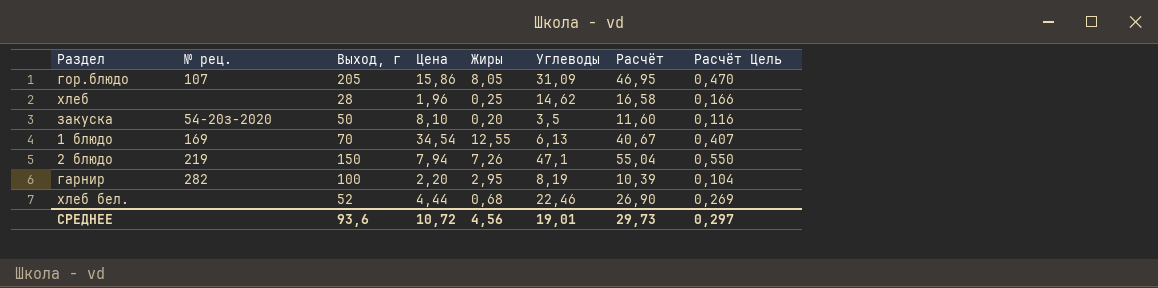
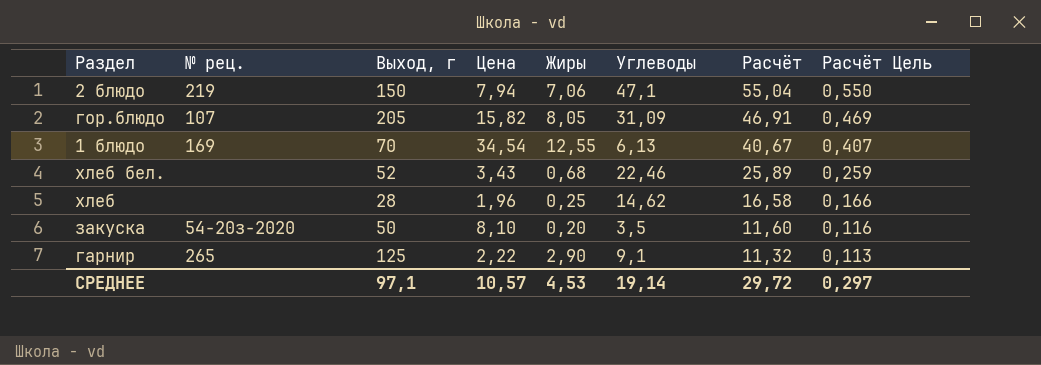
row order: none -> Расчёт descending
2 блюдо | Жиры: 7,26 -> 7,06
гор.блюдо | Цена: 15,86 -> 15,82
гор.блюдо | Расчёт: 46,95 -> 46,91
гор.блюдо | Расчёт Цель: 0,470 -> 0,469
хлеб бел. | Цена: 4,44 -> 3,43
хлеб бел. | Расчёт: 26,90 -> 25,89
хлеб бел. | Расчёт Цель: 0,269 -> 0,259
гарнир | № рец.: 282 -> 265
гарнир | Выход, г: 100 -> 125
гарнир | Цена: 2,20 -> 2,22
гарнир | Жиры: 2,95 -> 2,90
гарнир | Углеводы: 8,19 -> 9,1
гарнир | Расчёт: 10,39 -> 11,32
гарнир | Расчёт Цель: 0,104 -> 0,113
СРЕДНЕЕ | Выход, г: 93,6 -> 97,1
СРЕДНЕЕ | Цена: 10,72 -> 10,57
СРЕДНЕЕ | Жиры: 4,56 -> 4,53
СРЕДНЕЕ | Углеводы: 19,01 -> 19,14
СРЕДНЕЕ | Расчёт: 29,73 -> 29,72

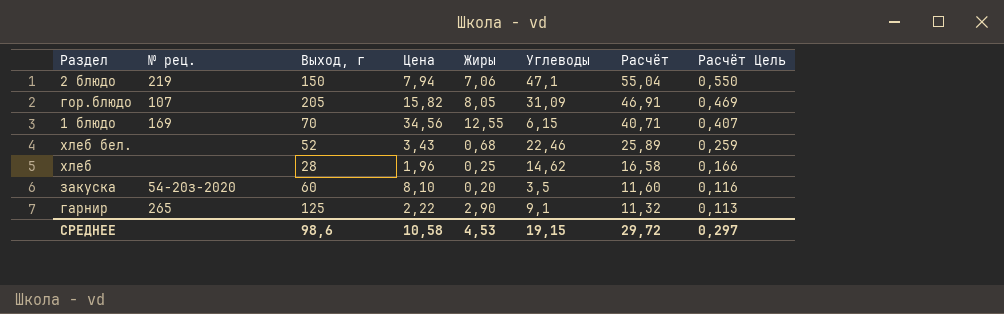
1 блюдо | Цена: 34,54 -> 34,56
1 блюдо | Углеводы: 6,13 -> 6,15
1 блюдо | Расчёт: 40,67 -> 40,71
закуска | Выход, г: 50 -> 60
СРЕДНЕЕ | Выход, г: 97,1 -> 98,6
СРЕДНЕЕ | Цена: 10,57 -> 10,58
СРЕДНЕЕ | Углеводы: 19,14 -> 19,15

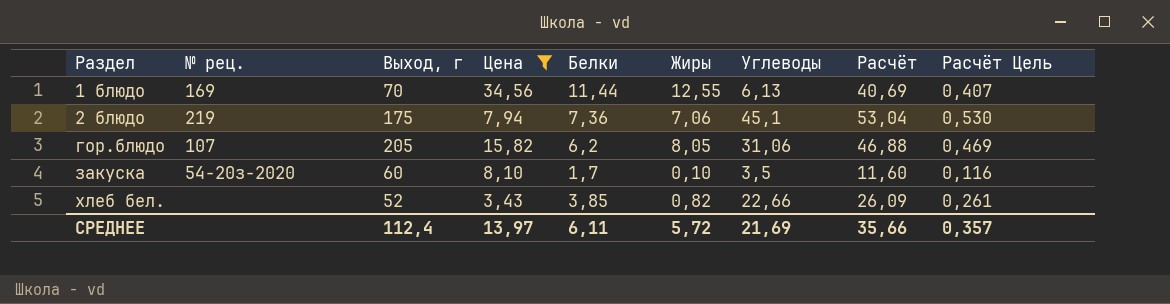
filter: none -> Цена >= 3,43
row order: Расчёт descending -> Раздел ascending
column Белки | position: none -> 5
1 блюдо | Углеводы: 6,15 -> 6,13
1 блюдо | Расчёт: 40,71 -> 40,69
2 блюдо | Выход, г: 150 -> 175
2 блюдо | Углеводы: 47,1 -> 45,1
2 блюдо | Расчёт: 55,04 -> 53,04
2 блюдо | Расчёт Цель: 0,550 -> 0,530
гор.блюдо | Углеводы: 31,09 -> 31,06
гор.блюдо | Расчёт: 46,91 -> 46,88
закуска | Жиры: 0,20 -> 0,10
хлеб бел. | Жиры: 0,68 -> 0,82
хлеб бел. | Углеводы: 22,46 -> 22,66
хлеб бел. | Расчёт: 25,89 -> 26,09
хлеб бел. | Расчёт Цель: 0,259 -> 0,261
СРЕДНЕЕ | Выход, г: 98,6 -> 112,4
СРЕДНЕЕ | Цена: 10,58 -> 13,97
СРЕДНЕЕ | Жиры: 4,53 -> 5,72
СРЕДНЕЕ | Углеводы: 19,15 -> 21,69
СРЕДНЕЕ | Расчёт: 29,72 -> 35,66
СРЕДНЕЕ | Расчёт Цель: 0,297 -> 0,357

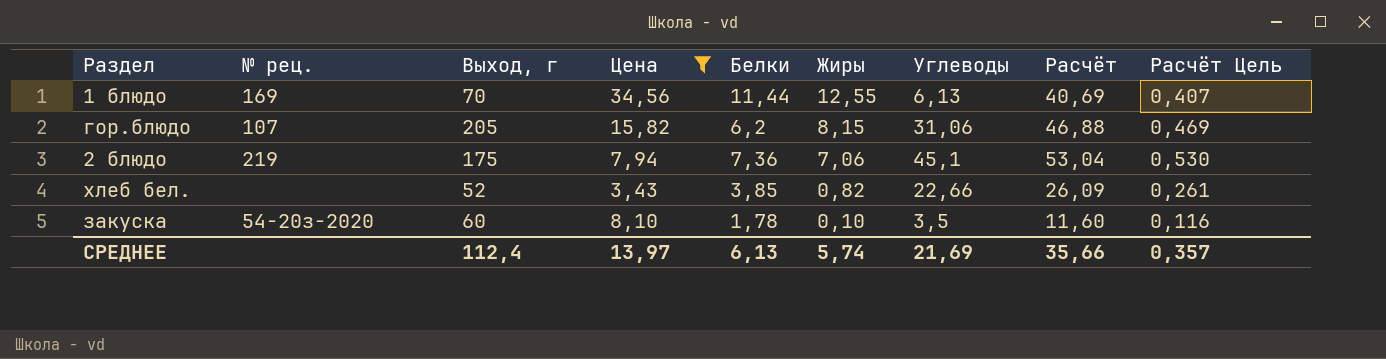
row order: Раздел ascending -> Жиры descending
гор.блюдо | Жиры: 8,05 -> 8,15
закуска | Белки: 1,7 -> 1,78
СРЕДНЕЕ | Белки: 6,11 -> 6,13
СРЕДНЕЕ | Жиры: 5,72 -> 5,74

